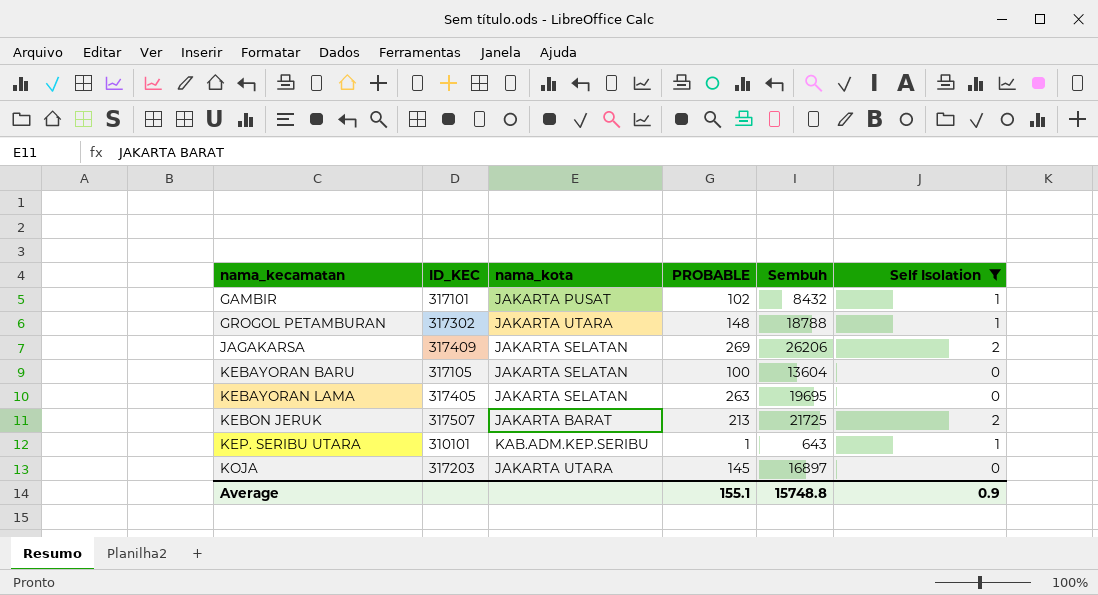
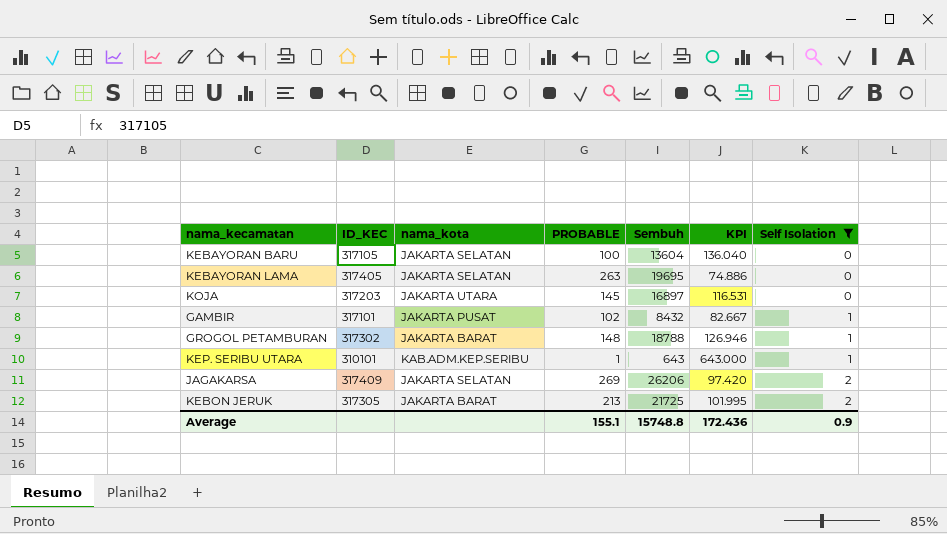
row order: nama_kecamatan ascending -> Self Isolation ascending
column KPI | formula: none -> [Sembuh] / [PROBABLE]
GROGOL PETAMBURAN | nama_kota: JAKARTA UTARA -> JAKARTA BARAT
KEBON JERUK | ID_KEC: 317507 -> 317305

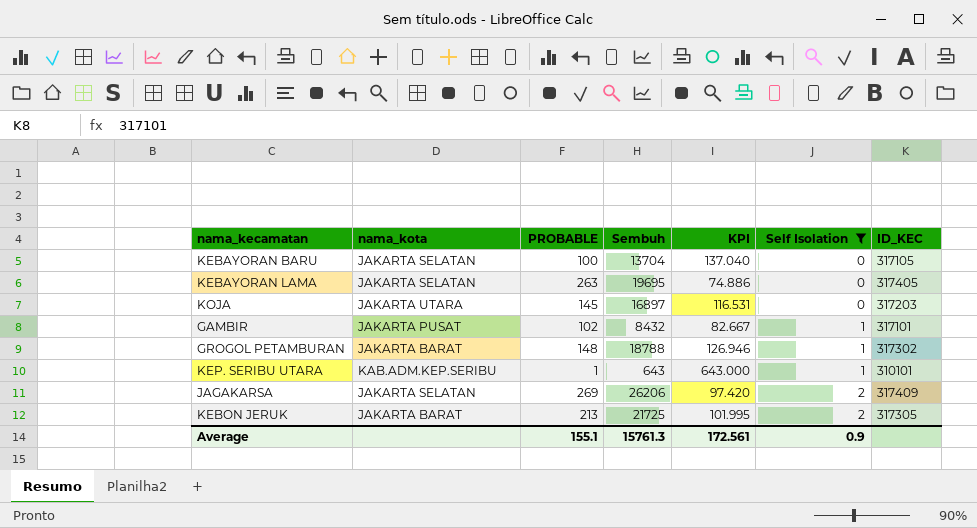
column ID_KEC | position: 2 -> 7
KEBAYORAN BARU | Sembuh: 13604 -> 13704
KEBAYORAN BARU | KPI: 136.040 -> 137.040
Average | Sembuh: 15748.8 -> 15761.3
Average | KPI: 172.436 -> 172.561

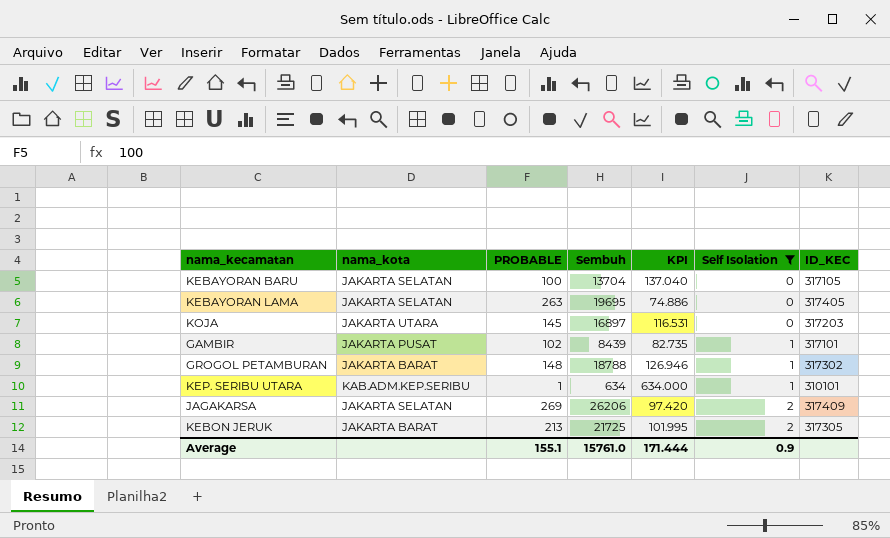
GAMBIR | Sembuh: 8432 -> 8439
GAMBIR | KPI: 82.667 -> 82.735
KEP. SERIBU UTARA | Sembuh: 643 -> 634
KEP. SERIBU UTARA | KPI: 643.000 -> 634.000
Average | Sembuh: 15761.3 -> 15761.0
Average | KPI: 172.561 -> 171.444

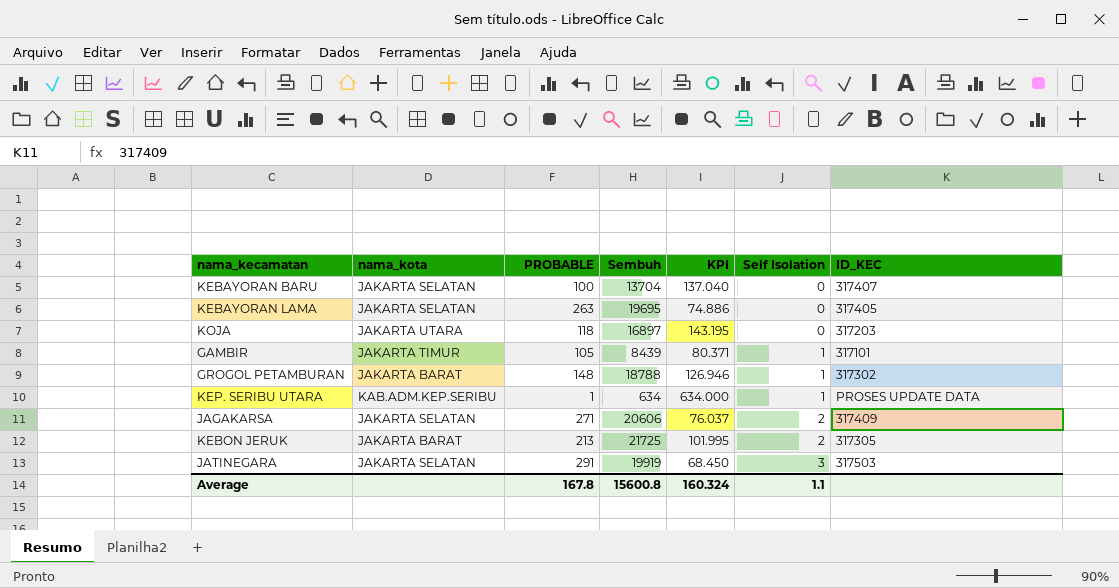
filter: Self Isolation != 3 -> none
KEBAYORAN BARU | ID_KEC: 317105 -> 317407
KOJA | PROBABLE: 145 -> 118
KOJA | KPI: 116.531 -> 143.195
GAMBIR | nama_kota: JAKARTA PUSAT -> JAKARTA TIMUR
GAMBIR | PROBABLE: 102 -> 105
GAMBIR | KPI: 82.735 -> 80.371
KEP. SERIBU UTARA | ID_KEC: 310101 -> PROSES UPDATE DATA
JAGAKARSA | PROBABLE: 269 -> 271
JAGAKARSA | Sembuh: 26206 -> 20606
JAGAKARSA | KPI: 97.420 -> 76.037
Average | PROBABLE: 155.1 -> 167.8
Average | Sembuh: 15761.0 -> 15600.8
Average | KPI: 171.444 -> 160.324
Average | Self Isolation: 0.9 -> 1.1

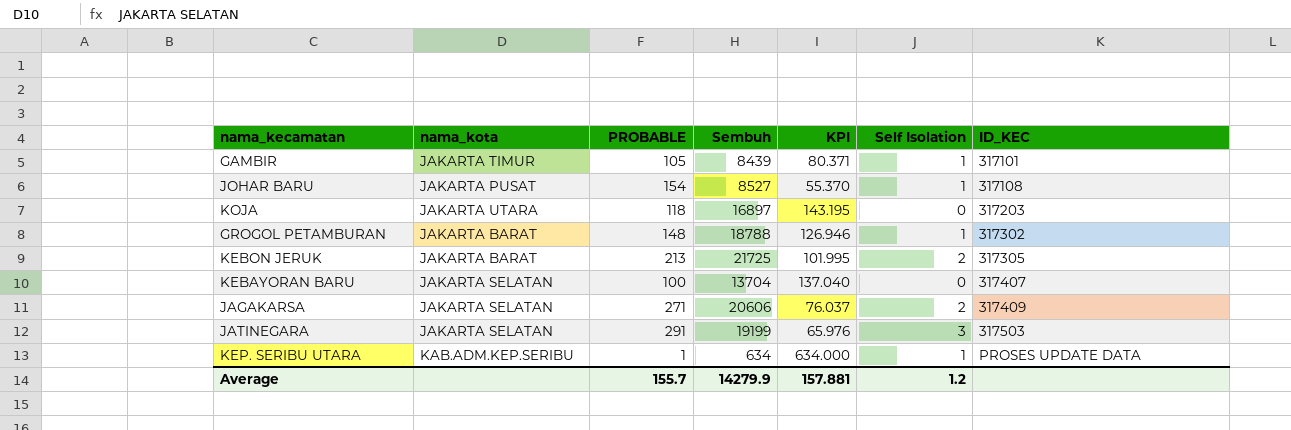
row order: Self Isolation ascending -> ID_KEC ascending
row KEBAYORAN LAMA: JAKARTA SELATAN | 263 | 19695 | 74.886 | 0 | 317405 -> none
row JOHAR BARU: none -> JAKARTA PUSAT | 154 | 8527 | 55.370 | 1 | 317108
JATINEGARA | Sembuh: 19919 -> 19199
JATINEGARA | KPI: 68.450 -> 65.976
Average | PROBABLE: 167.8 -> 155.7
Average | Sembuh: 15600.8 -> 14279.9
Average | KPI: 160.324 -> 157.881
Average | Self Isolation: 1.1 -> 1.2

